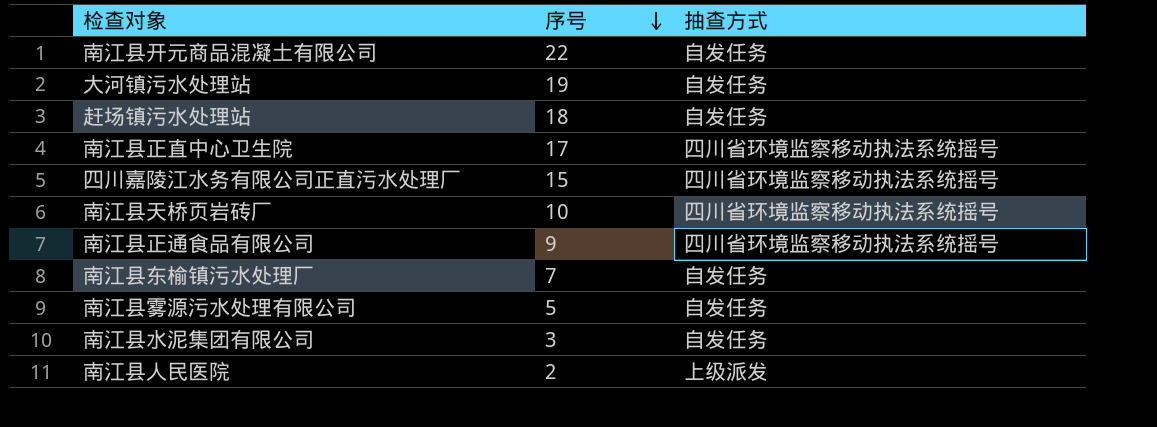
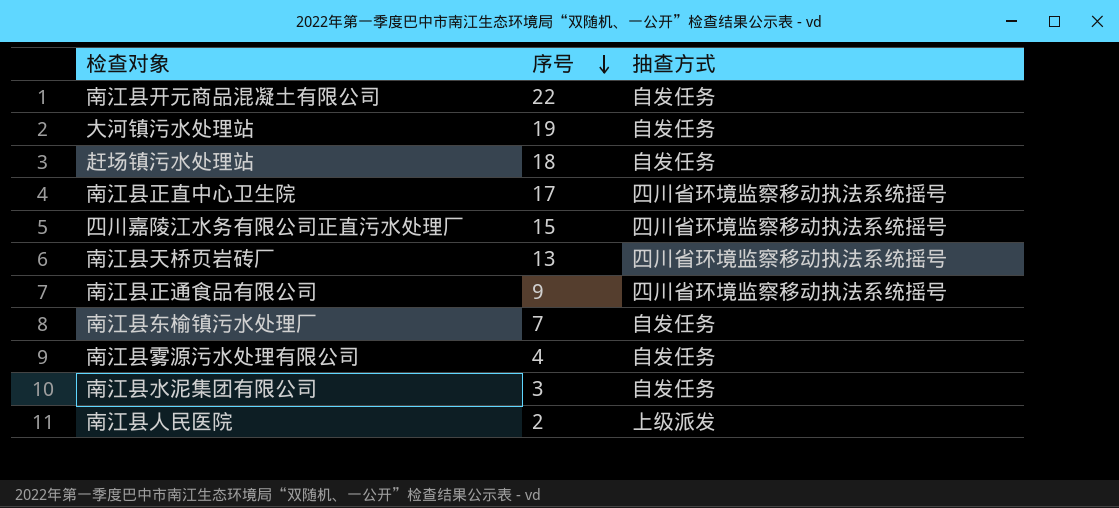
南江县天桥页岩砖厂 | 序号: 10 -> 13
南江县雾源污水处理有限公司 | 序号: 5 -> 4

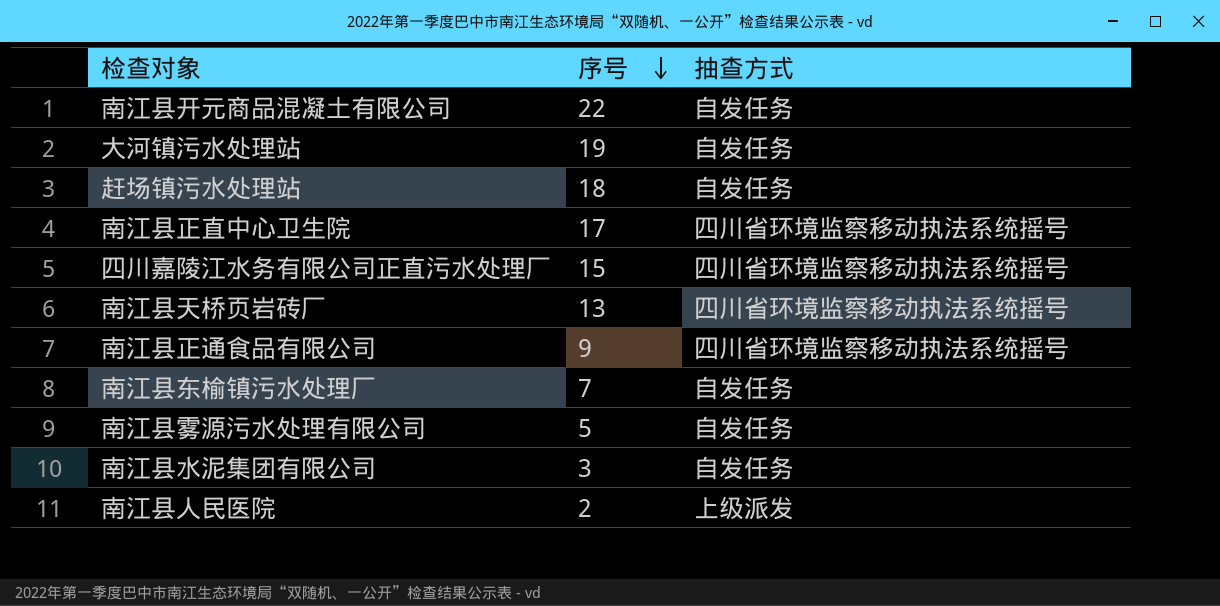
南江县雾源污水处理有限公司 | 序号: 4 -> 5

